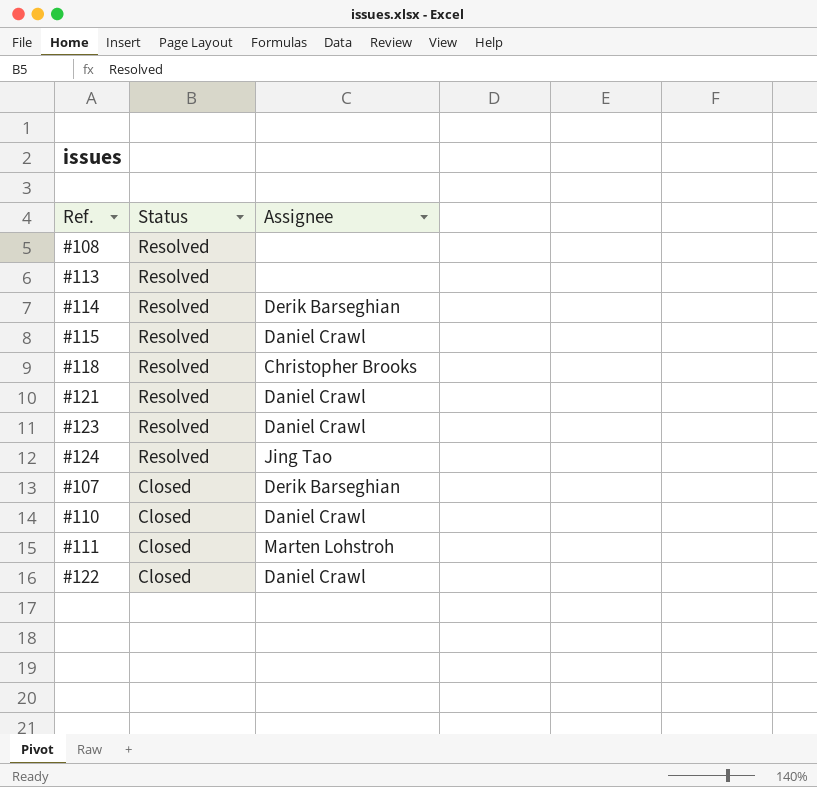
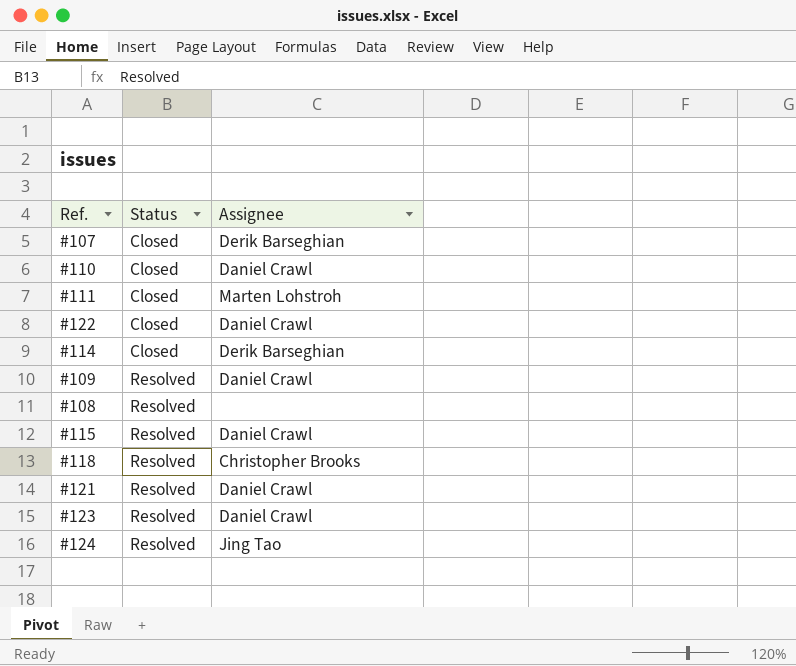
row order: Status descending -> Status ascending
row #113: Resolved | none -> none
#114 | Status: Resolved -> Closed
row #109: none -> Resolved | Daniel Crawl

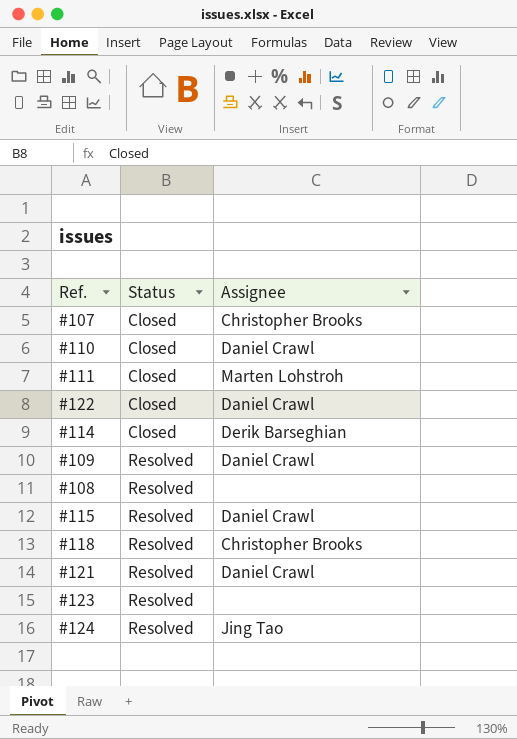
#107 | Assignee: Derik Barseghian -> Christopher Brooks
#123 | Assignee: Daniel Crawl -> none

